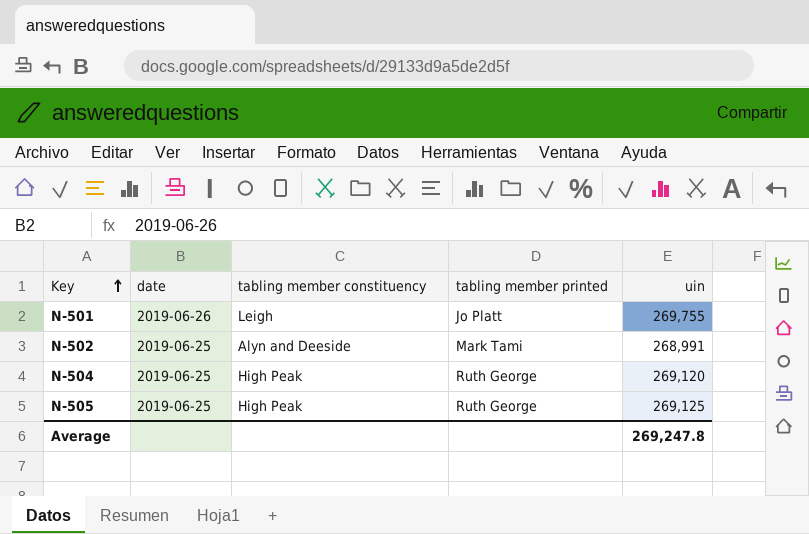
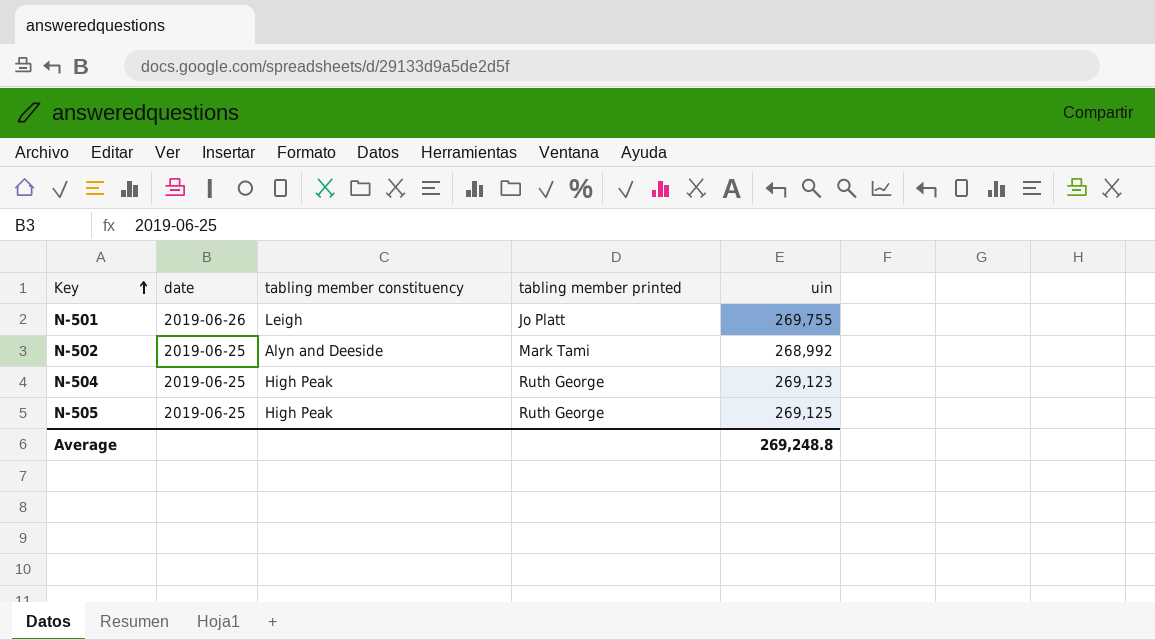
N-502 | uin: 268,991 -> 268,992
N-504 | uin: 269,120 -> 269,123
Average | uin: 269,247.8 -> 269,248.8

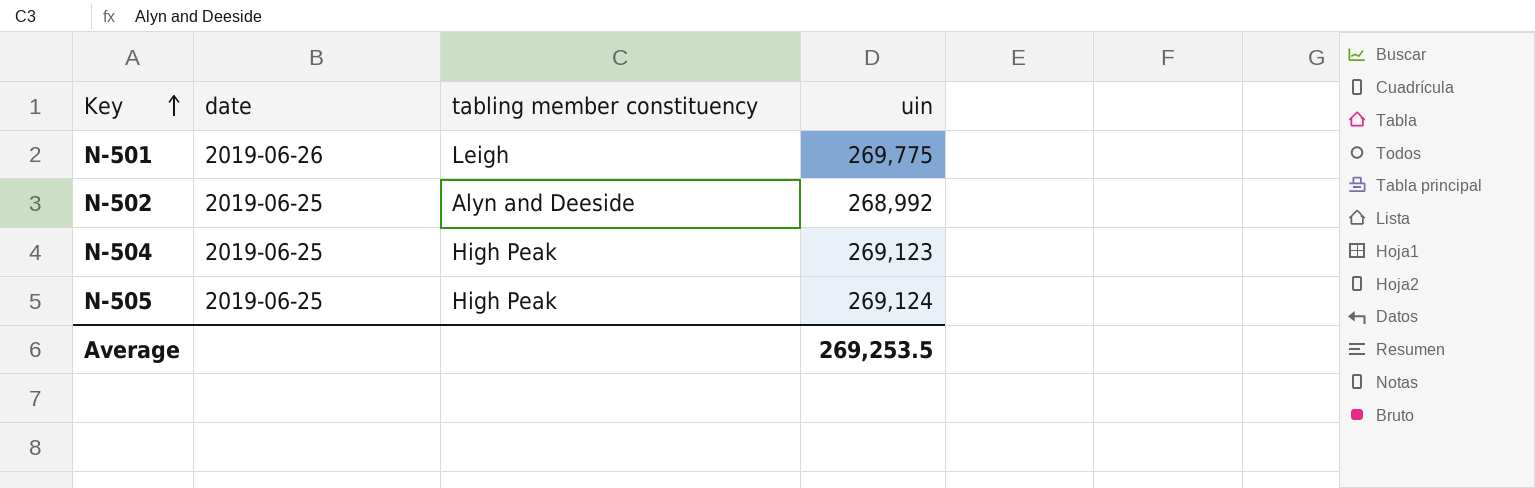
column tabling member printed | position: 4 -> none
N-501 | uin: 269,755 -> 269,775
N-505 | uin: 269,125 -> 269,124
Average | uin: 269,248.8 -> 269,253.5

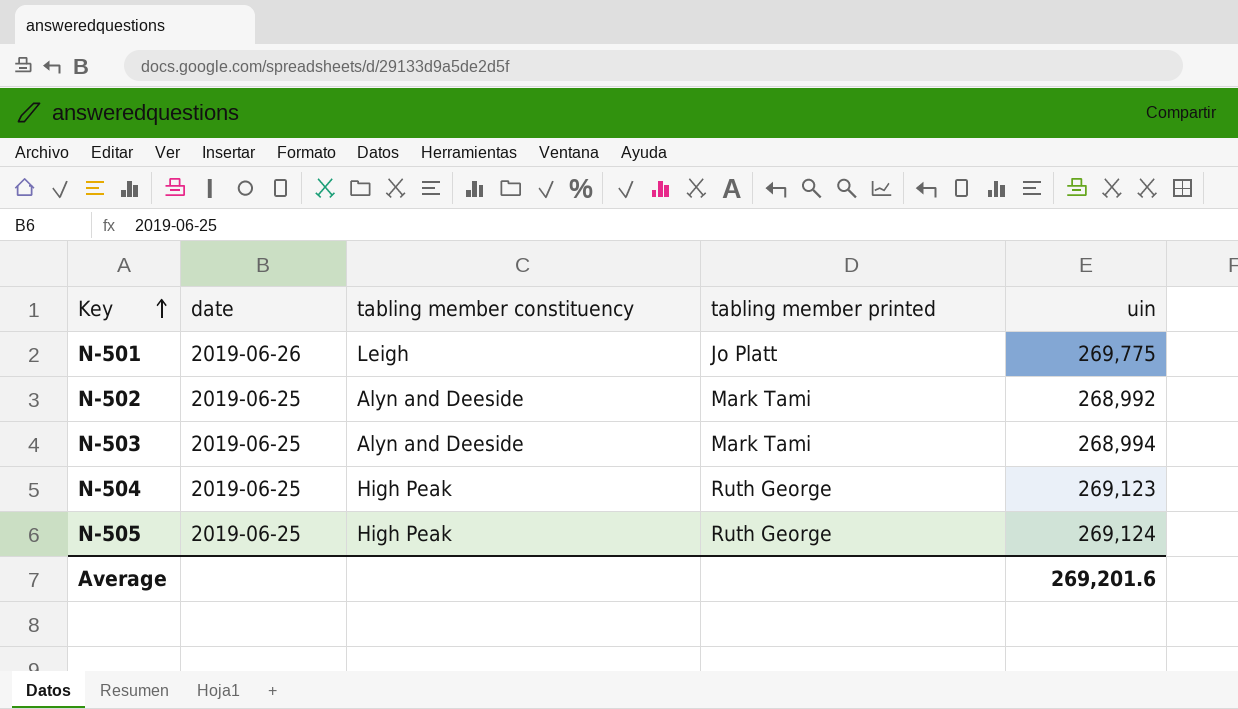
column tabling member printed | position: none -> 4
row N-503: none -> 2019-06-25 | Alyn and Deeside | Mark Tami | 268,994
Average | uin: 269,253.5 -> 269,201.6

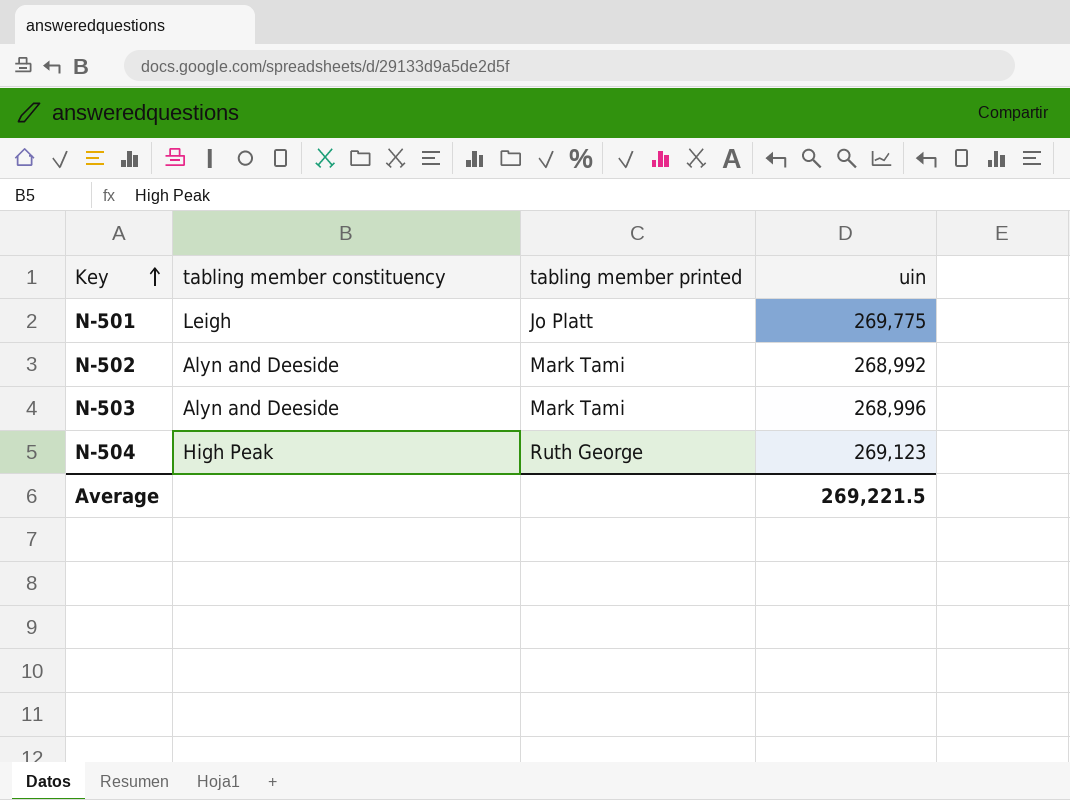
column date | position: 2 -> none
row N-505: 2019-06-25 | High Peak | Ruth George | 269,124 -> none
N-503 | uin: 268,994 -> 268,996
Average | uin: 269,201.6 -> 269,221.5

